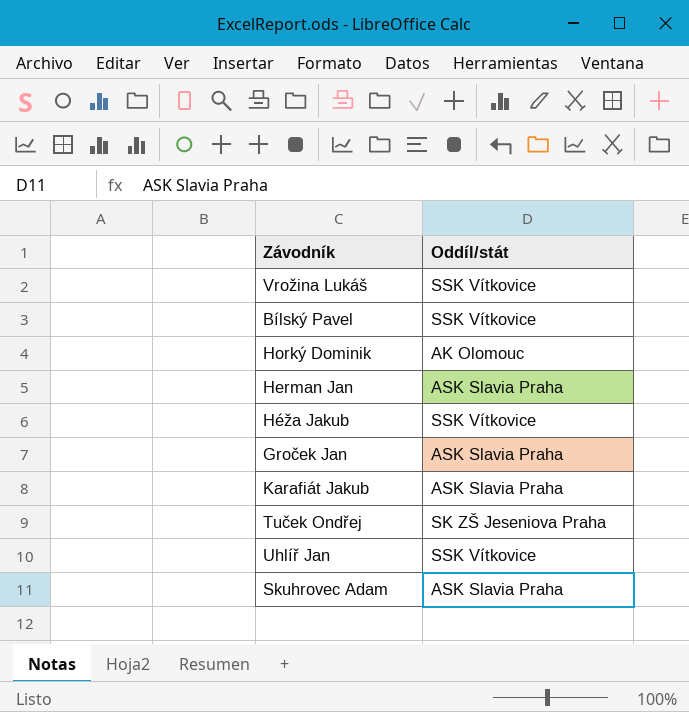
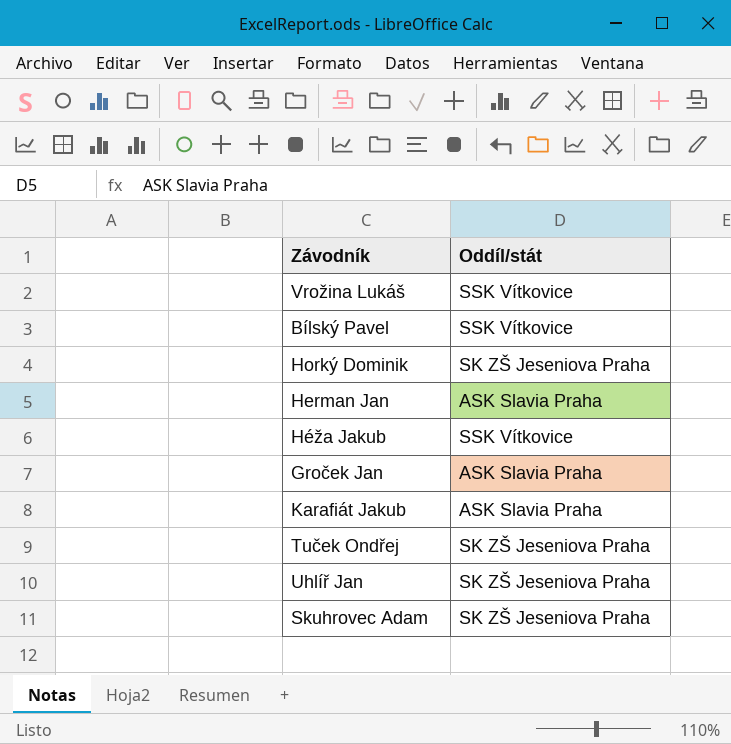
Horký Dominik | Oddíl/stát: AK Olomouc -> SK ZŠ Jeseniova Praha
Uhlíř Jan | Oddíl/stát: SSK Vítkovice -> SK ZŠ Jeseniova Praha
Skuhrovec Adam | Oddíl/stát: ASK Slavia Praha -> SK ZŠ Jeseniova Praha

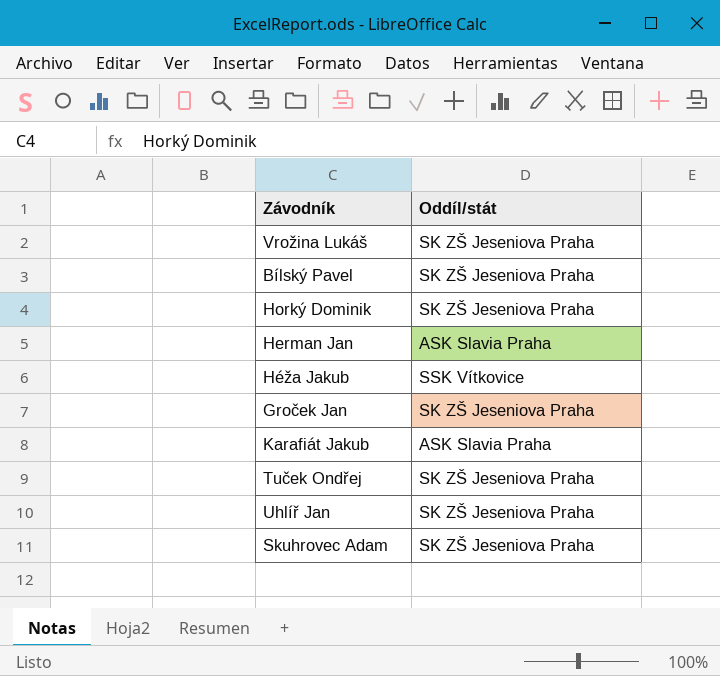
Vrožina Lukáš | Oddíl/stát: SSK Vítkovice -> SK ZŠ Jeseniova Praha
Bílský Pavel | Oddíl/stát: SSK Vítkovice -> SK ZŠ Jeseniova Praha
Groček Jan | Oddíl/stát: ASK Slavia Praha -> SK ZŠ Jeseniova Praha

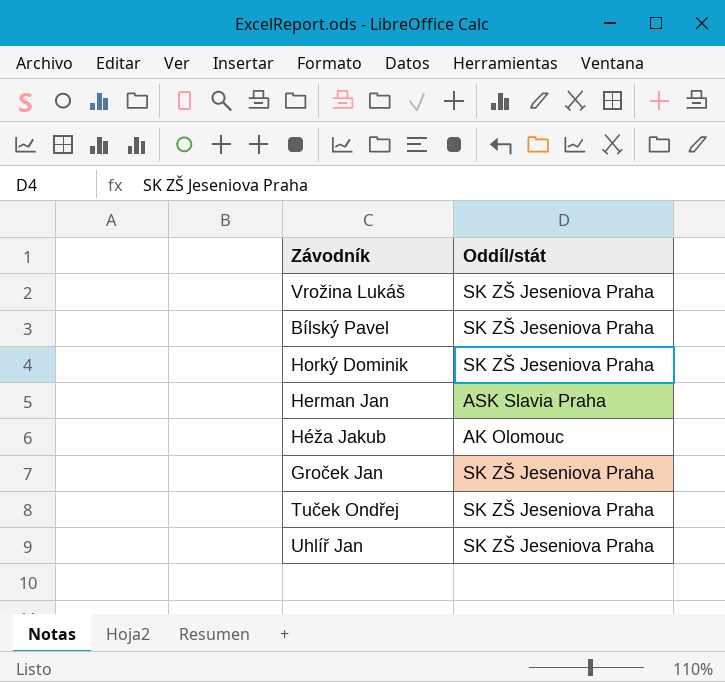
row Karafiát Jakub: ASK Slavia Praha -> none
row Skuhrovec Adam: SK ZŠ Jeseniova Praha -> none
Héža Jakub | Oddíl/stát: SSK Vítkovice -> AK Olomouc

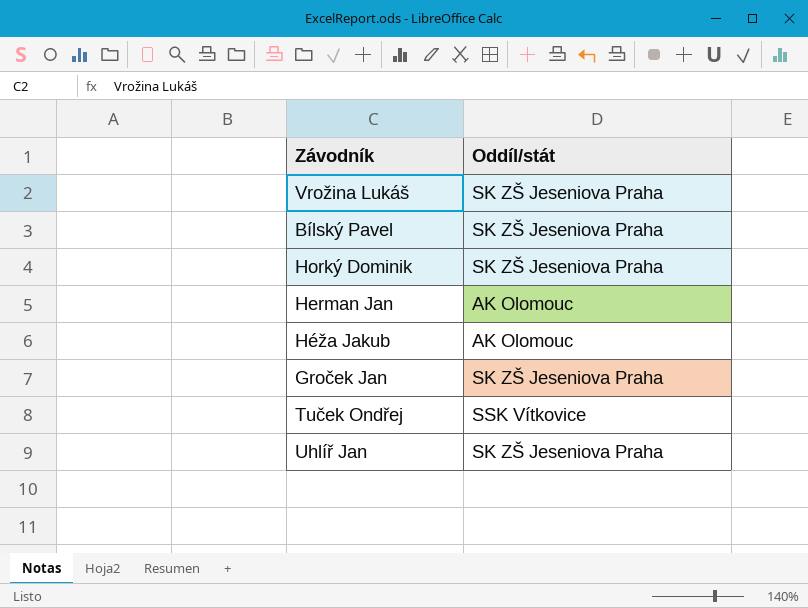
Herman Jan | Oddíl/stát: ASK Slavia Praha -> AK Olomouc
Tuček Ondřej | Oddíl/stát: SK ZŠ Jeseniova Praha -> SSK Vítkovice

